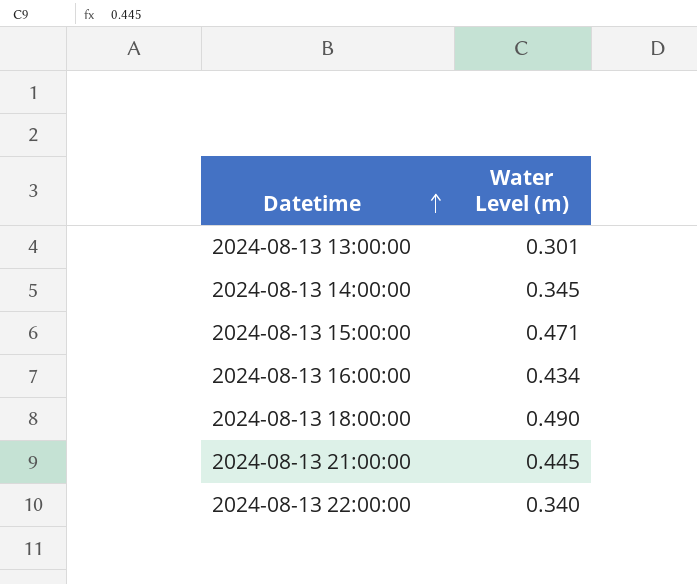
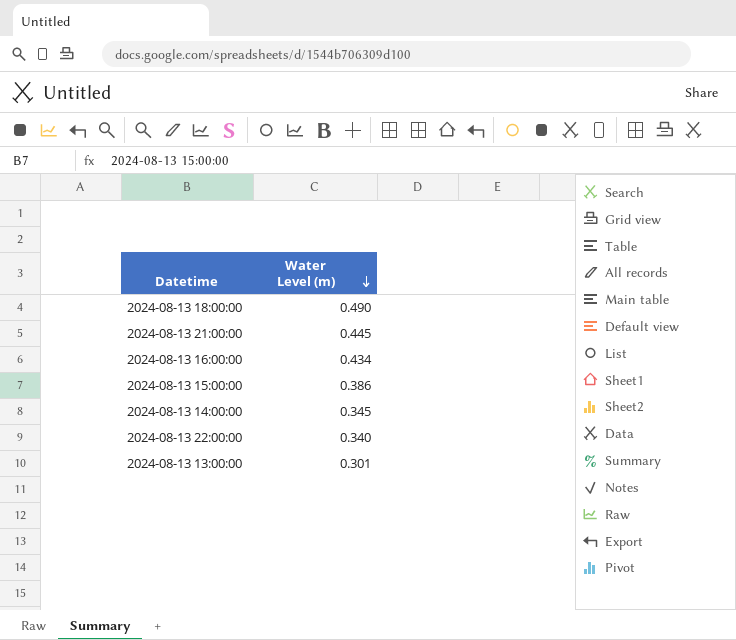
row order: Datetime ascending -> Water Level (m) descending
2024-08-13 15:00:00 | Water Level (m): 0.471 -> 0.386

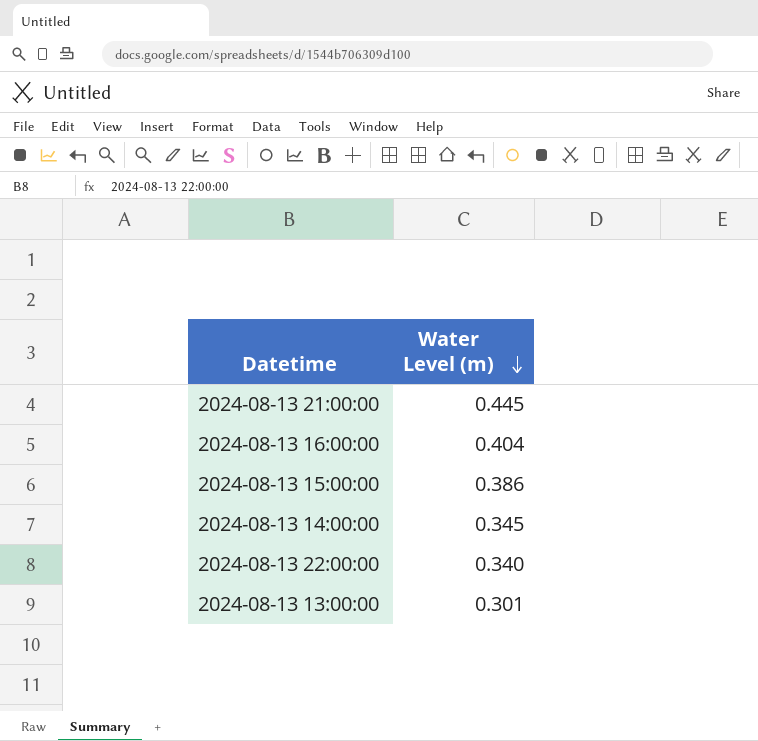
row 2024-08-13 18:00:00: 0.490 -> none
2024-08-13 16:00:00 | Water Level (m): 0.434 -> 0.404

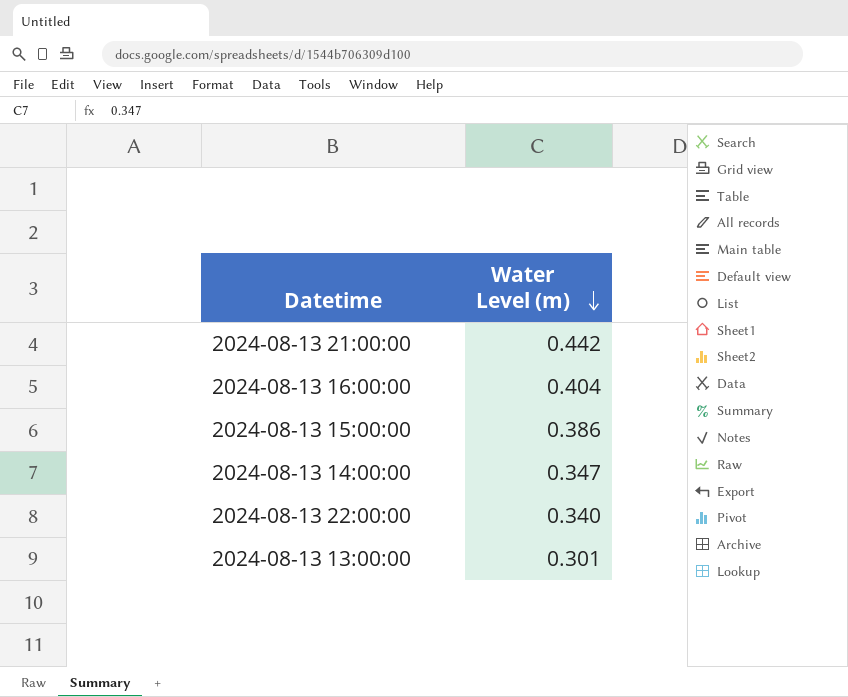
2024-08-13 21:00:00 | Water Level (m): 0.445 -> 0.442
2024-08-13 14:00:00 | Water Level (m): 0.345 -> 0.347

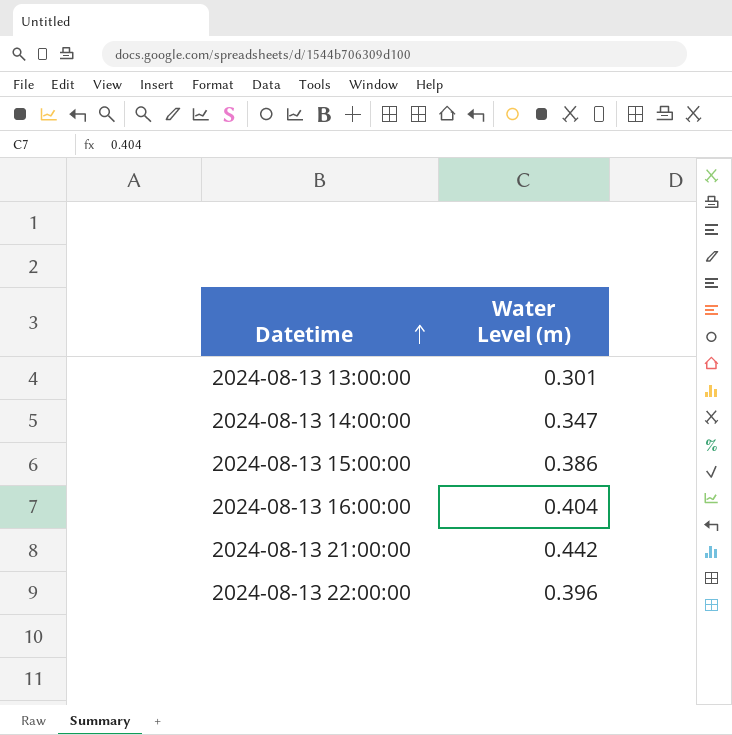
row order: Water Level (m) descending -> Datetime ascending
2024-08-13 22:00:00 | Water Level (m): 0.340 -> 0.396

